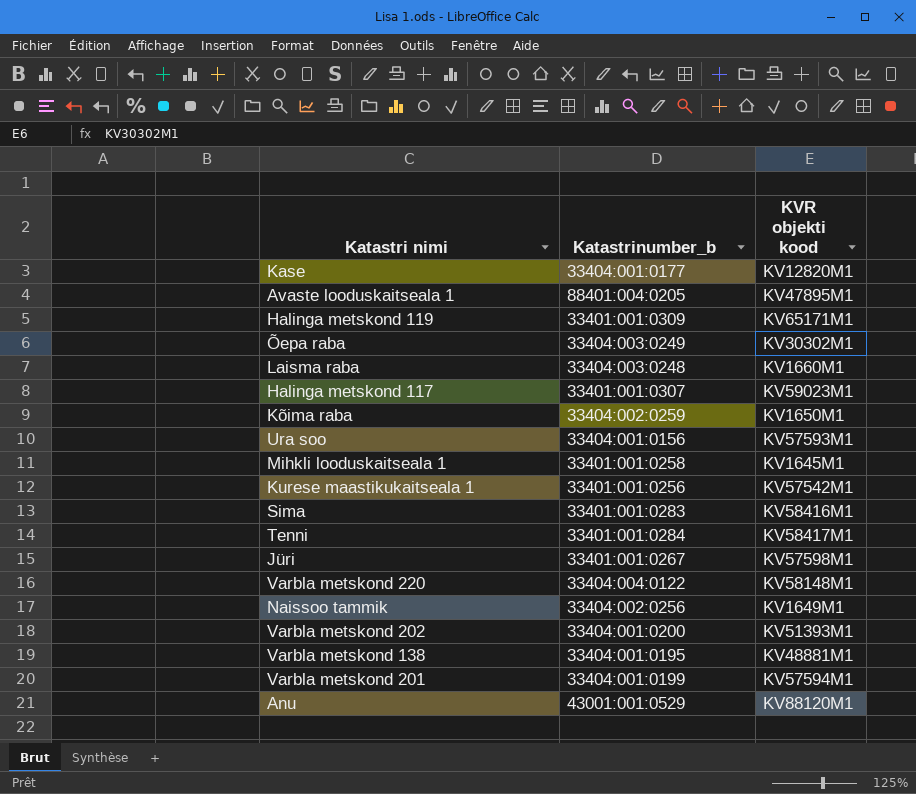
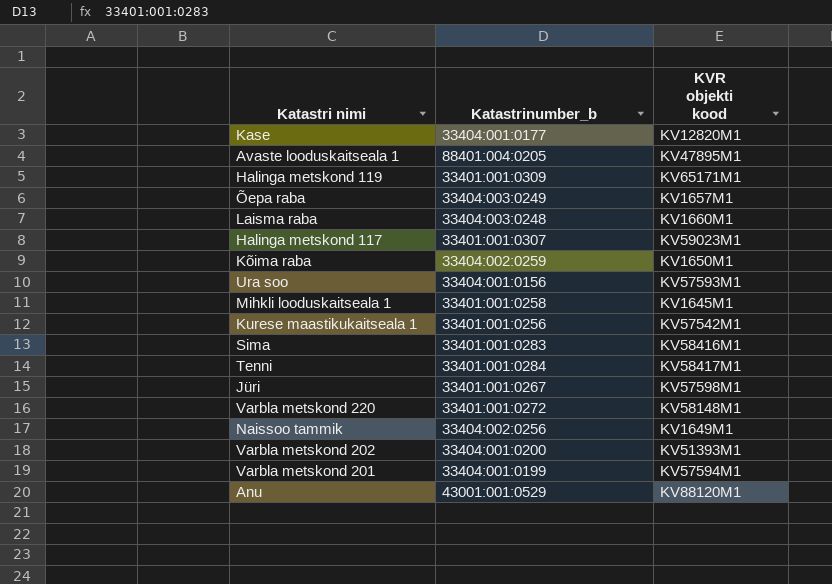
row Varbla metskond 138: 33404:001:0195 | KV48881M1 -> none
Õepa raba | KVR objekti kood: KV30302M1 -> KV1657M1
Varbla metskond 220 | Katastrinumber_b: 33404:004:0122 -> 33401:001:0272

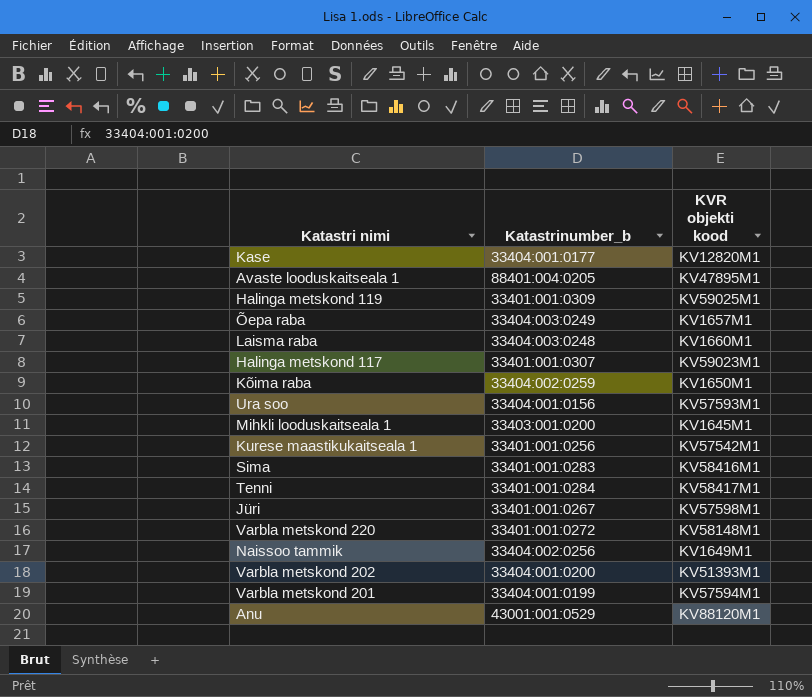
Halinga metskond 119 | KVR objekti kood: KV65171M1 -> KV59025M1
Mihkli looduskaitseala 1 | Katastrinumber_b: 33401:001:0258 -> 33403:001:0200

